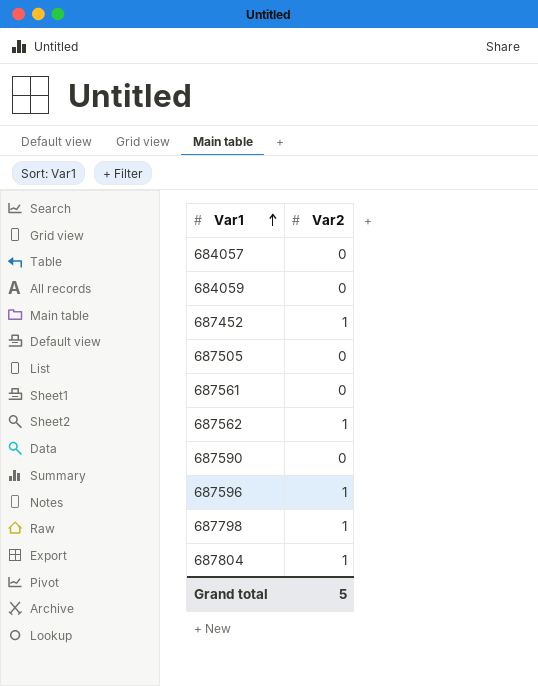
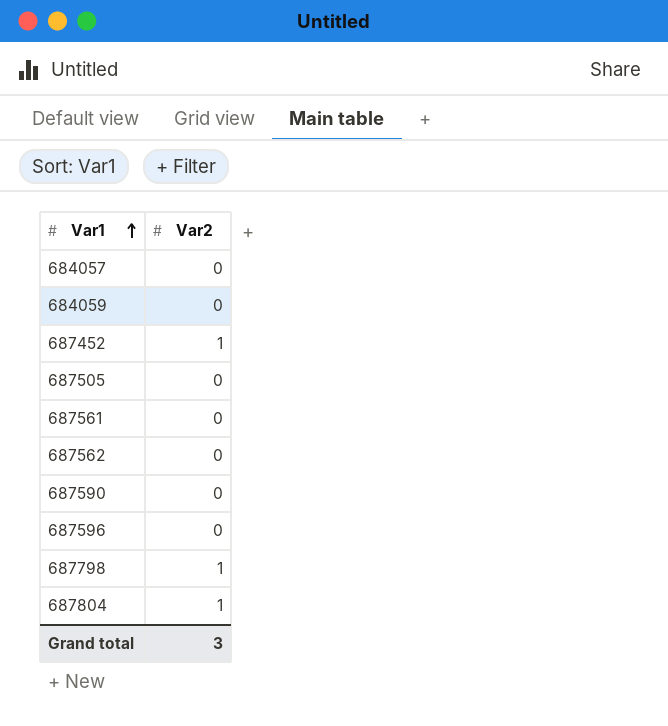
687562 | Var2: 1 -> 0
687596 | Var2: 1 -> 0
Grand total | Var2: 5 -> 3

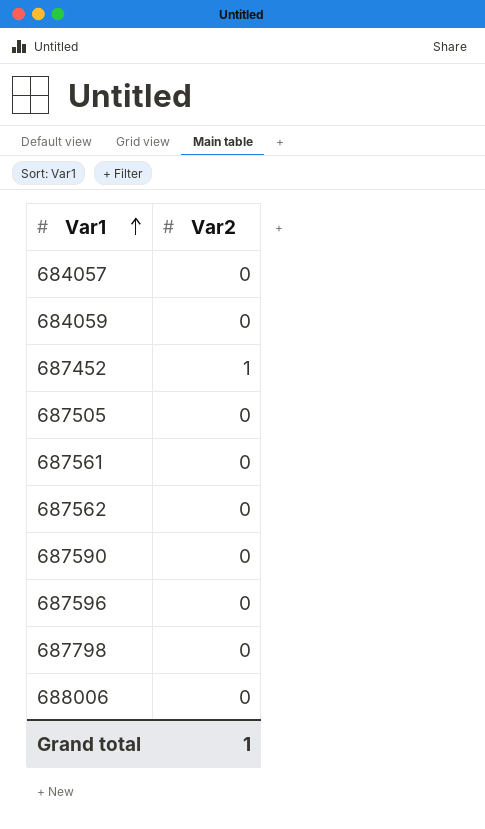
row 687804: 1 -> none
687798 | Var2: 1 -> 0
row 688006: none -> 0
Grand total | Var2: 3 -> 1

